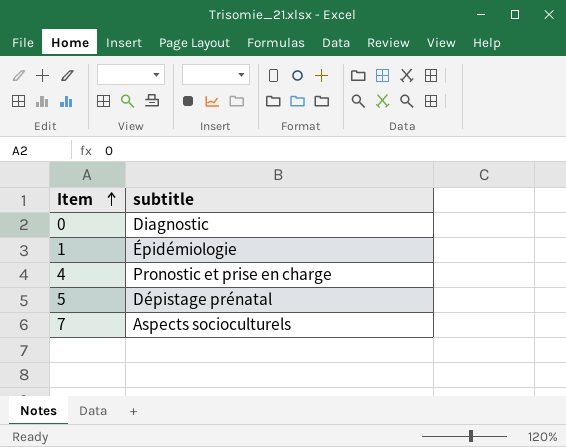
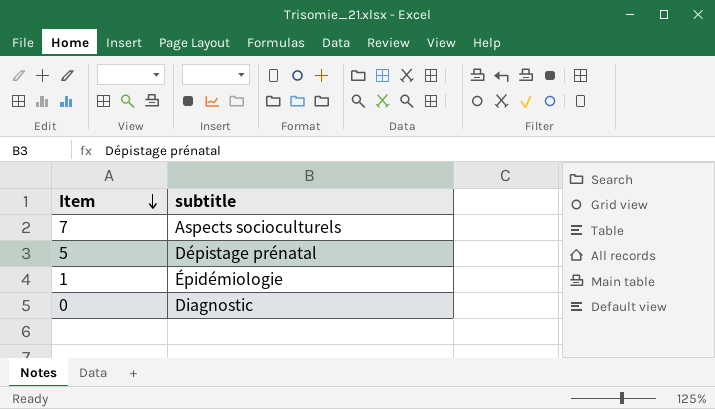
row order: Item ascending -> Item descending
row 4: Pronostic et prise en charge -> none

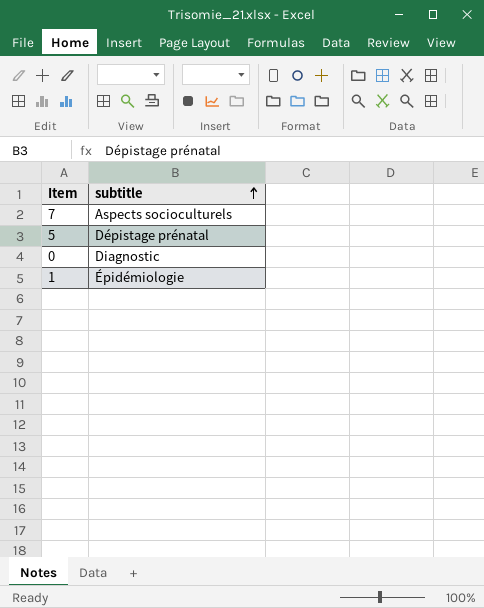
row order: Item descending -> subtitle ascending

